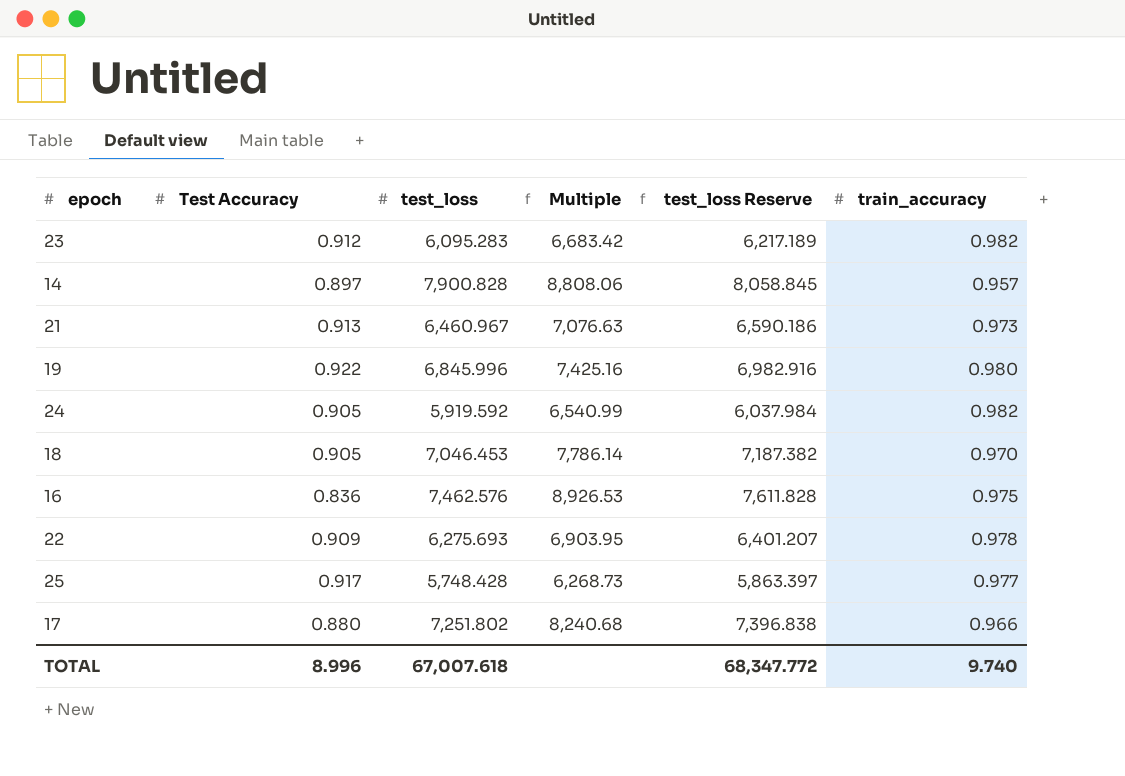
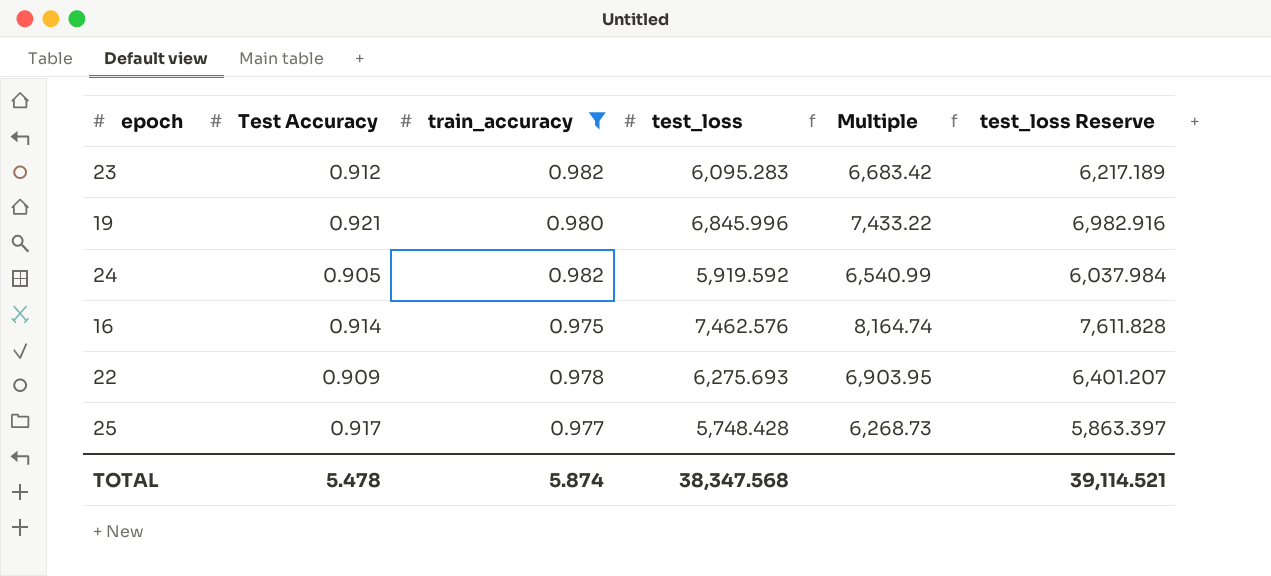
filter: none -> train_accuracy >= 0.975
column train_accuracy | position: 6 -> 3
19 | Test Accuracy: 0.922 -> 0.921
19 | Multiple: 7,425.16 -> 7,433.22
16 | Test Accuracy: 0.836 -> 0.914
16 | Multiple: 8,926.53 -> 8,164.74
TOTAL | Test Accuracy: 8.996 -> 5.478
TOTAL | train_accuracy: 9.740 -> 5.874
TOTAL | test_loss: 67,007.618 -> 38,347.568
TOTAL | test_loss Reserve: 68,347.772 -> 39,114.521

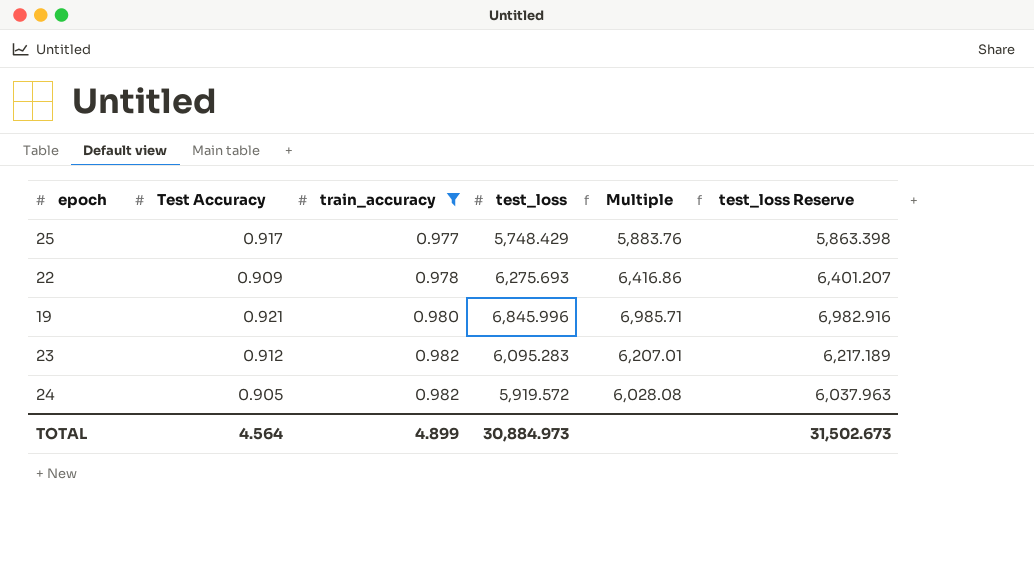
row order: none -> train_accuracy ascending
column Multiple | formula: [test_loss] / [Test Accuracy] -> [test_loss] / [train_accuracy]
row 16: 0.914 | 0.975 | 7,462.576 | 8,164.74 | 7,611.828 -> none
25 | test_loss: 5,748.428 -> 5,748.429
25 | test_loss Reserve: 5,863.397 -> 5,863.398
24 | test_loss: 5,919.592 -> 5,919.572
24 | test_loss Reserve: 6,037.984 -> 6,037.963
TOTAL | Test Accuracy: 5.478 -> 4.564
TOTAL | train_accuracy: 5.874 -> 4.899
TOTAL | test_loss: 38,347.568 -> 30,884.973
TOTAL | test_loss Reserve: 39,114.521 -> 31,502.673

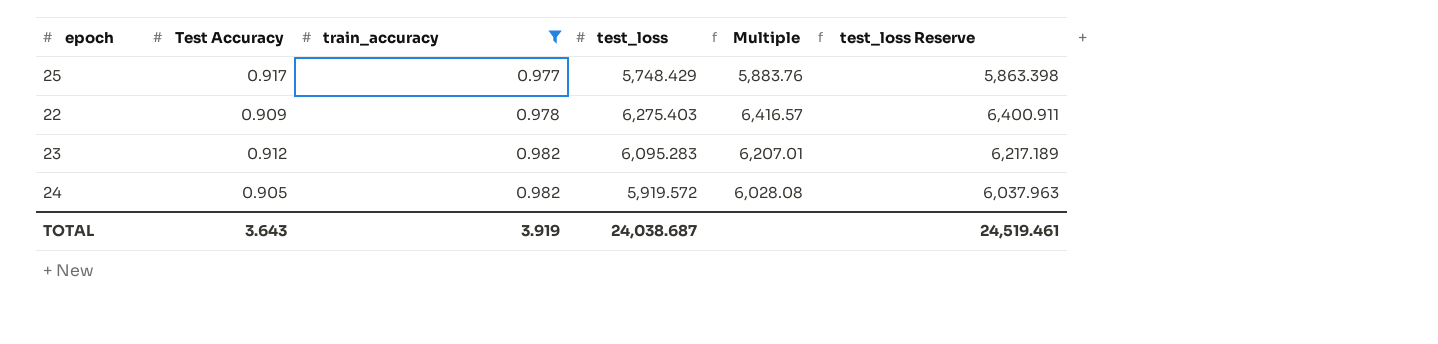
row 19: 0.921 | 0.980 | 6,845.996 | 6,985.71 | 6,982.916 -> none
22 | test_loss: 6,275.693 -> 6,275.403
22 | Multiple: 6,416.86 -> 6,416.57
22 | test_loss Reserve: 6,401.207 -> 6,400.911
TOTAL | Test Accuracy: 4.564 -> 3.643
TOTAL | train_accuracy: 4.899 -> 3.919
TOTAL | test_loss: 30,884.973 -> 24,038.687
TOTAL | test_loss Reserve: 31,502.673 -> 24,519.461

